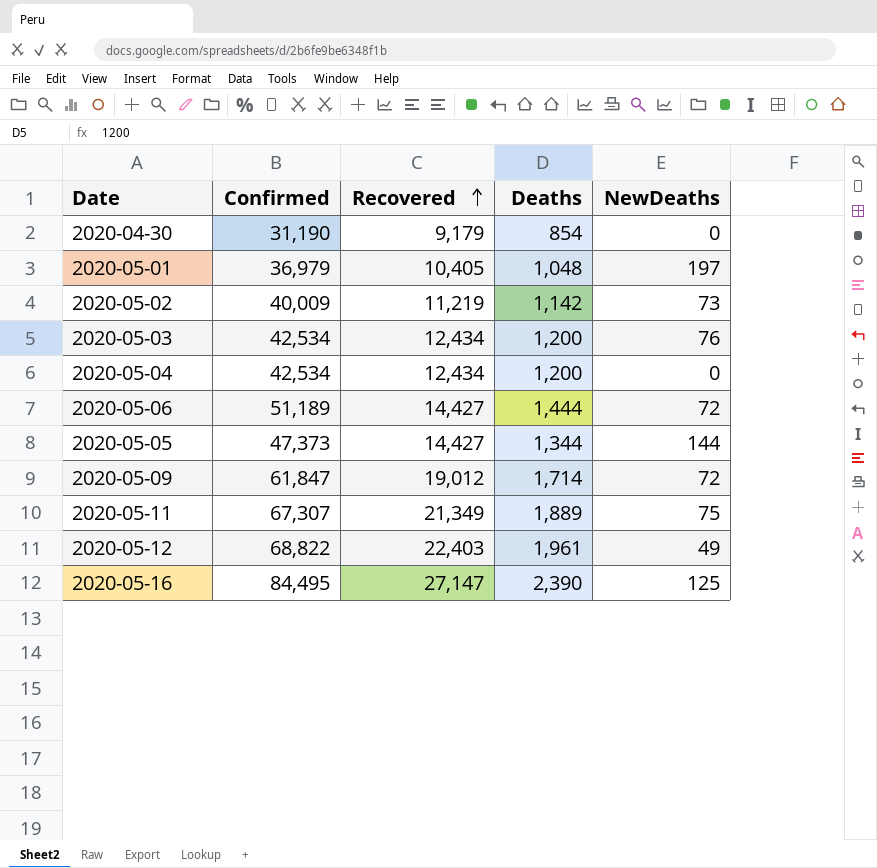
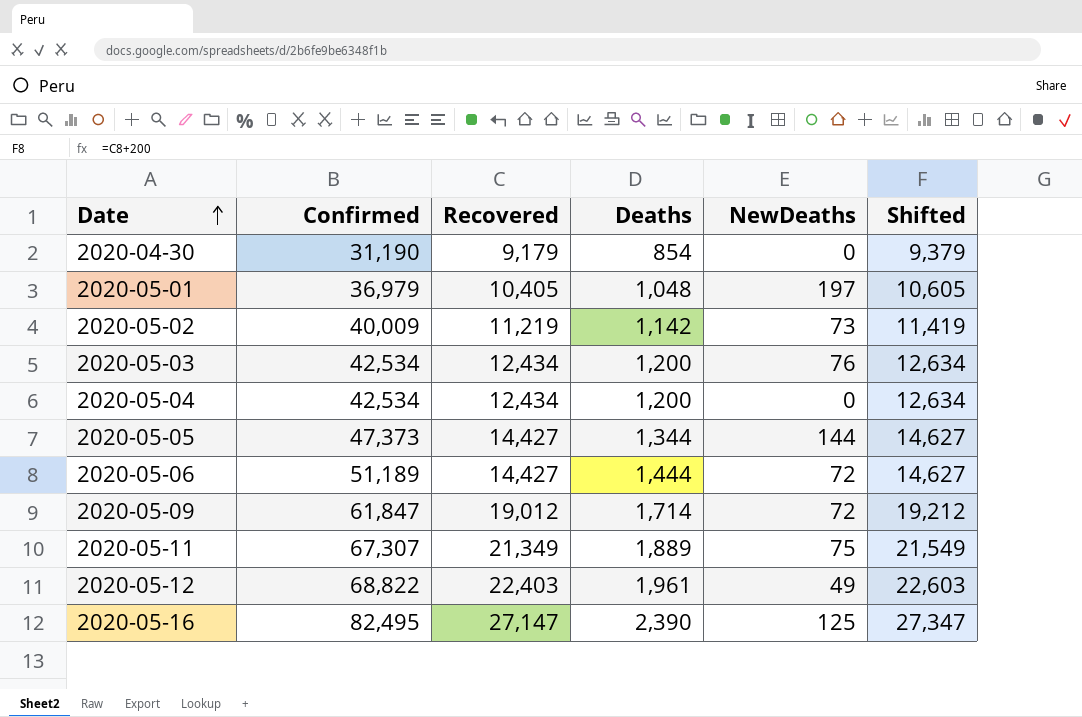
row order: Recovered ascending -> Date ascending
column Shifted | formula: none -> [Recovered] + 200
2020-05-16 | Confirmed: 84,495 -> 82,495

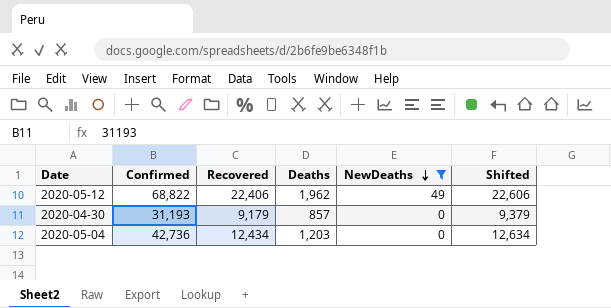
filter: none -> NewDeaths <= 49
row order: Date ascending -> NewDeaths descending
2020-05-12 | Recovered: 22,403 -> 22,406
2020-05-12 | Deaths: 1,961 -> 1,962
2020-05-12 | Shifted: 22,603 -> 22,606
2020-04-30 | Confirmed: 31,190 -> 31,193
2020-04-30 | Deaths: 854 -> 857
2020-05-04 | Confirmed: 42,534 -> 42,736
2020-05-04 | Deaths: 1,200 -> 1,203

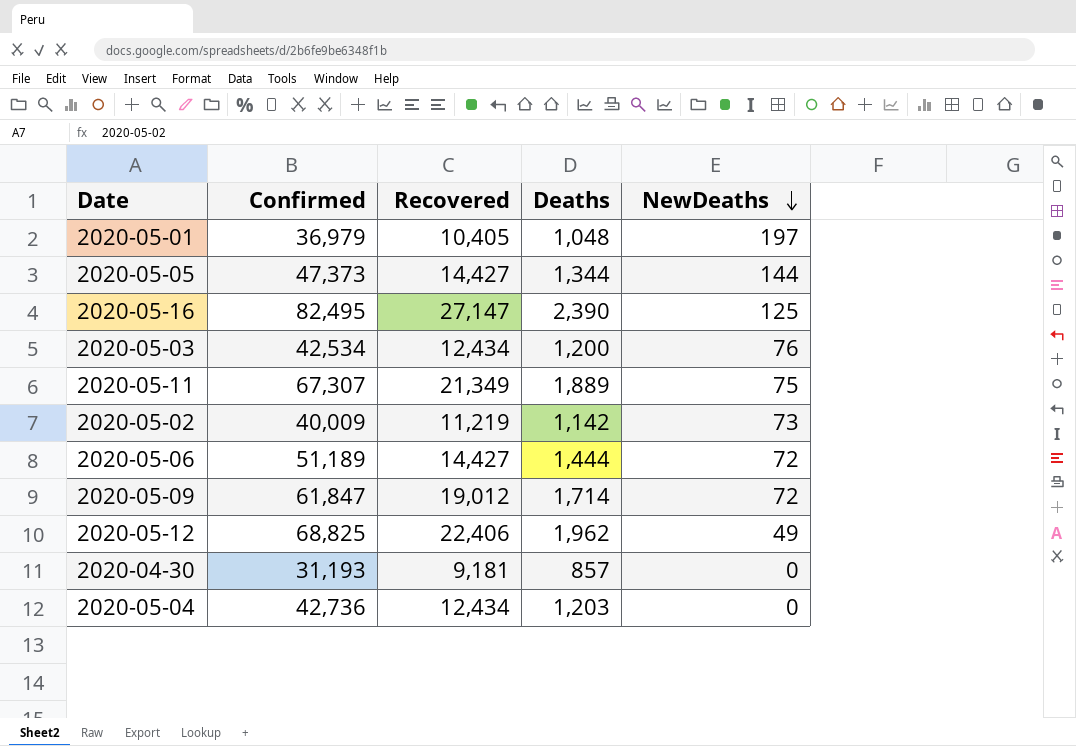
filter: NewDeaths <= 49 -> none
column Shifted | formula: [Recovered] + 200 -> none
2020-05-12 | Confirmed: 68,822 -> 68,825
2020-04-30 | Recovered: 9,179 -> 9,181

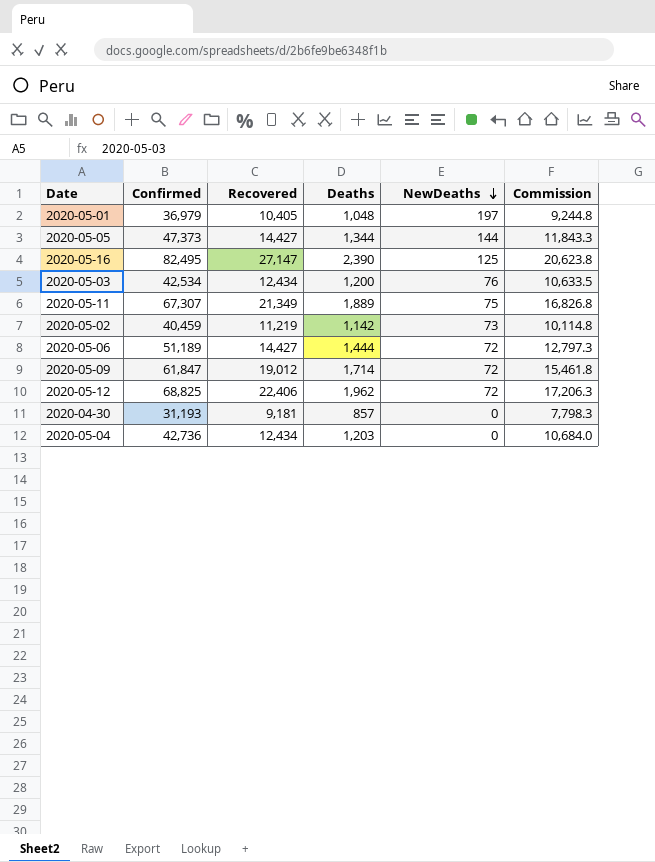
column Commission | formula: none -> [Confirmed] * 0.25
2020-05-02 | Confirmed: 40,009 -> 40,459
2020-05-12 | NewDeaths: 49 -> 72

